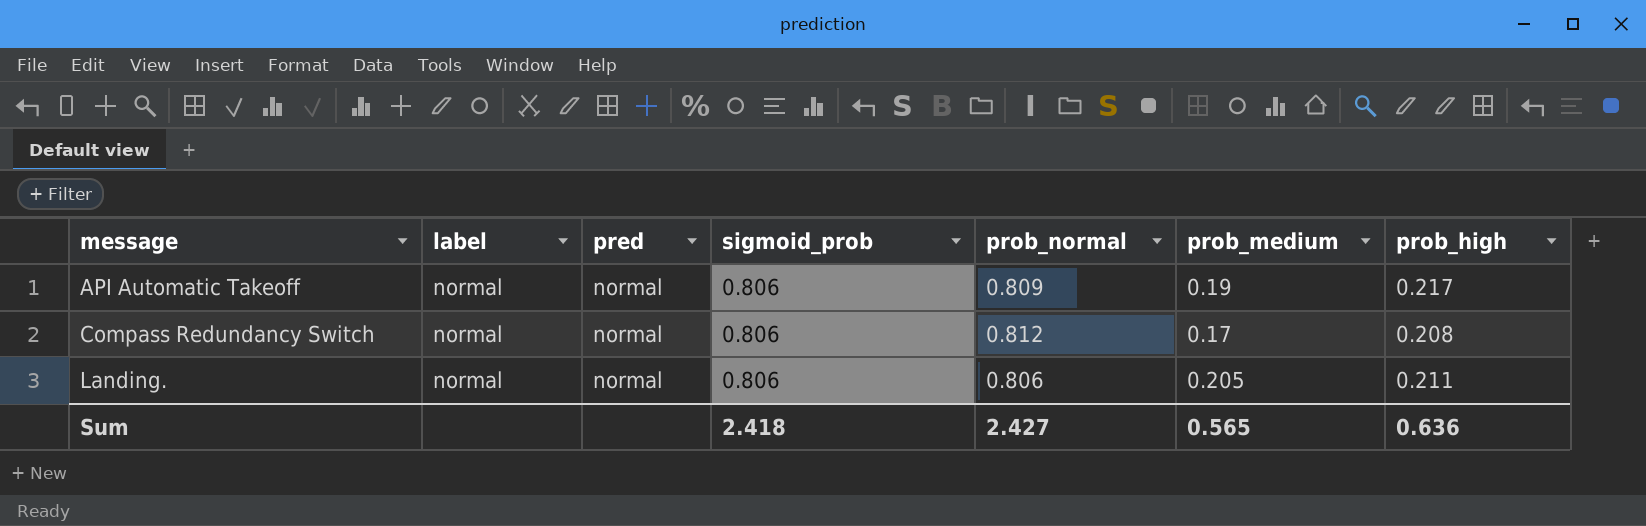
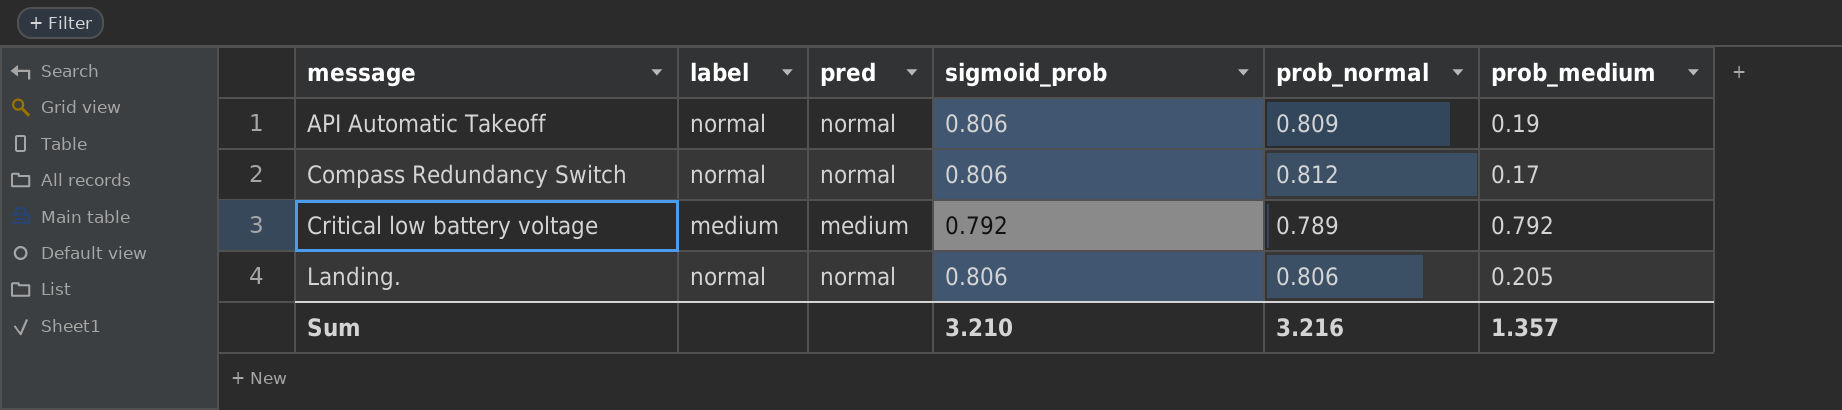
column prob_high | position: 7 -> none
row Critical low battery voltage: none -> medium | medium | 0.792 | 0.789 | 0.792
Sum | sigmoid_prob: 2.418 -> 3.210
Sum | prob_normal: 2.427 -> 3.216
Sum | prob_medium: 0.565 -> 1.357

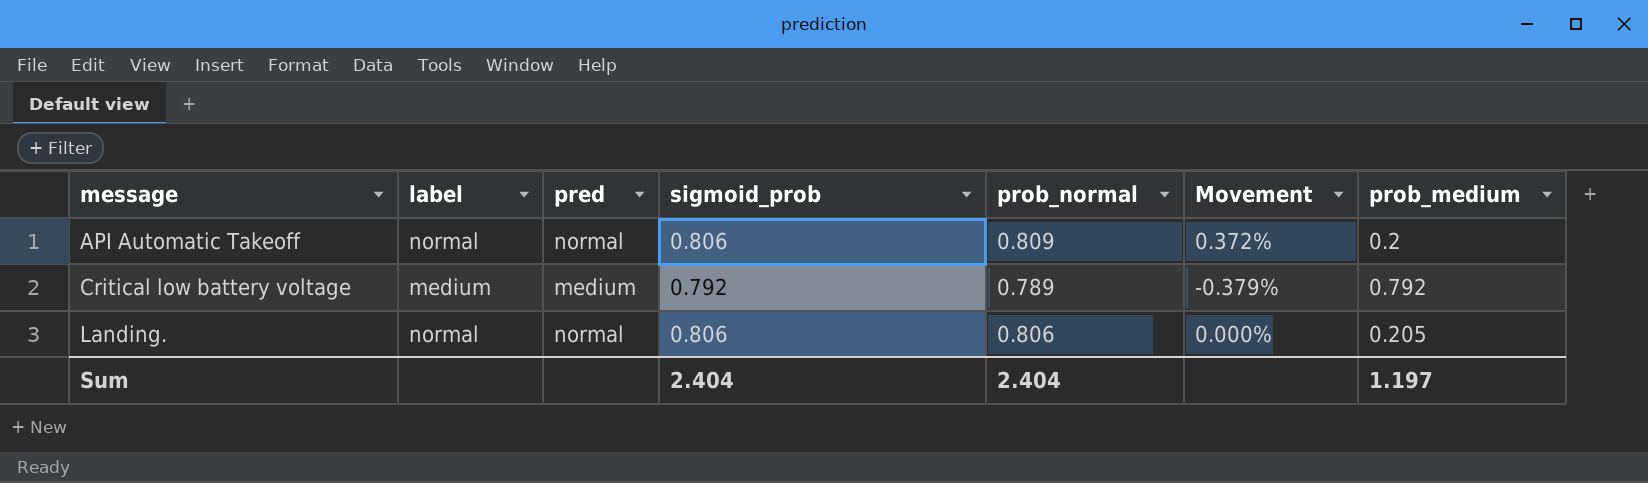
column Movement | formula: none -> ([prob_normal] - [sigmoid_prob]) / [sigmoid_prob]
row Compass Redundancy Switch: normal | normal | 0.806 | 0.812 | 0.17 -> none
API Automatic Takeoff | prob_medium: 0.19 -> 0.2
Sum | sigmoid_prob: 3.210 -> 2.404
Sum | prob_normal: 3.216 -> 2.404
Sum | prob_medium: 1.357 -> 1.197

